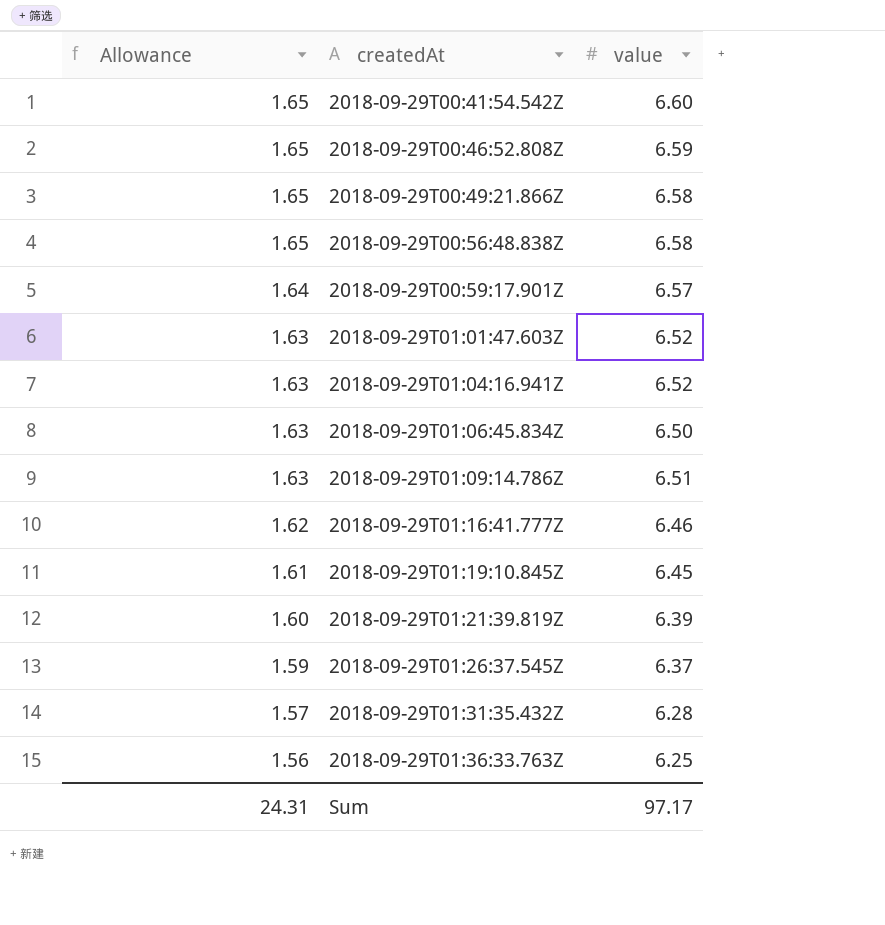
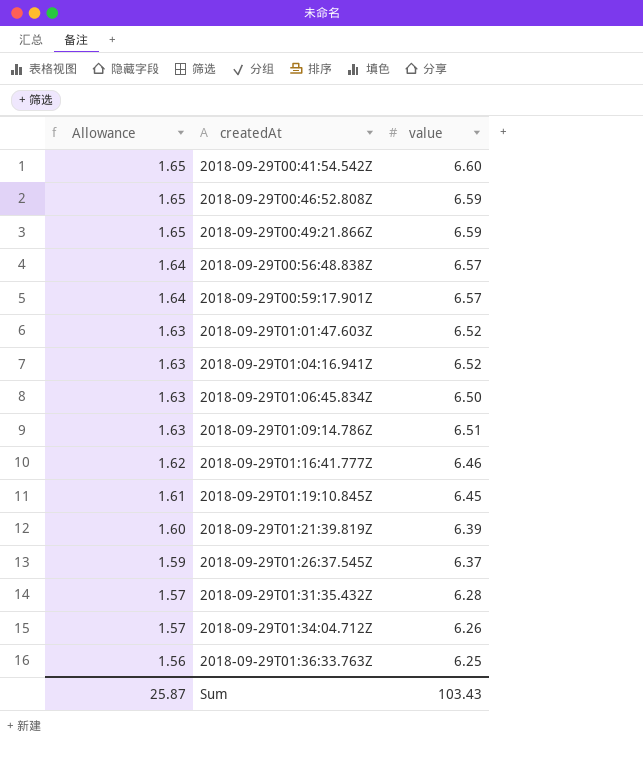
2018-09-29T00:49:21.866Z | value: 6.58 -> 6.59
2018-09-29T00:56:48.838Z | Allowance: 1.65 -> 1.64
2018-09-29T00:56:48.838Z | value: 6.58 -> 6.57
row 2018-09-29T01:34:04.712Z: none -> 1.57 | 6.26
Sum | Allowance: 24.31 -> 25.87
Sum | value: 97.17 -> 103.43

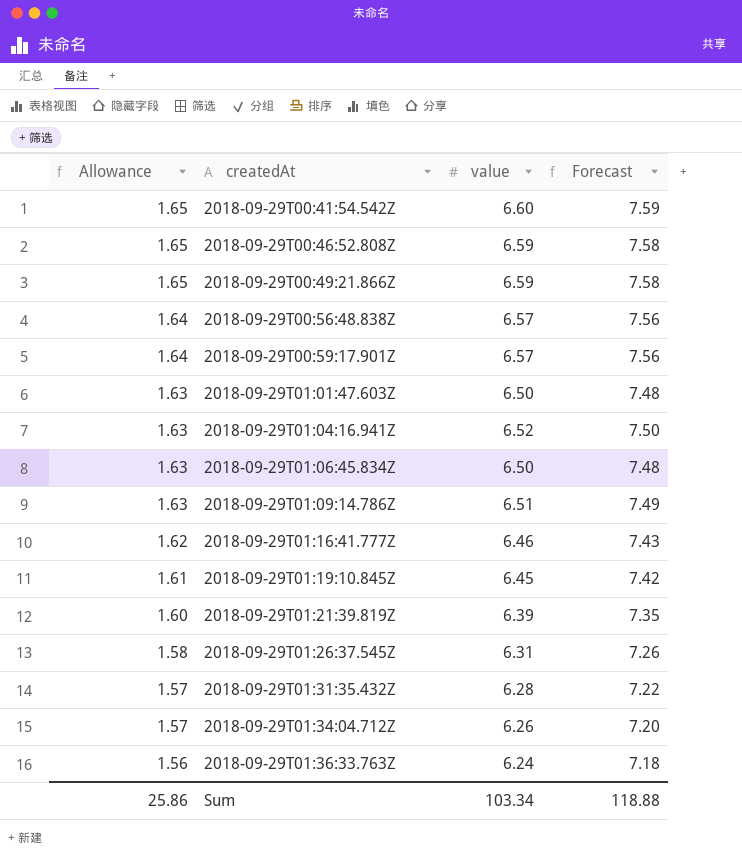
column Forecast | formula: none -> [value] * 1.15
2018-09-29T01:01:47.603Z | value: 6.52 -> 6.50
2018-09-29T01:26:37.545Z | Allowance: 1.59 -> 1.58
2018-09-29T01:26:37.545Z | value: 6.37 -> 6.31
2018-09-29T01:36:33.763Z | value: 6.25 -> 6.24
Sum | Allowance: 25.87 -> 25.86
Sum | value: 103.43 -> 103.34

